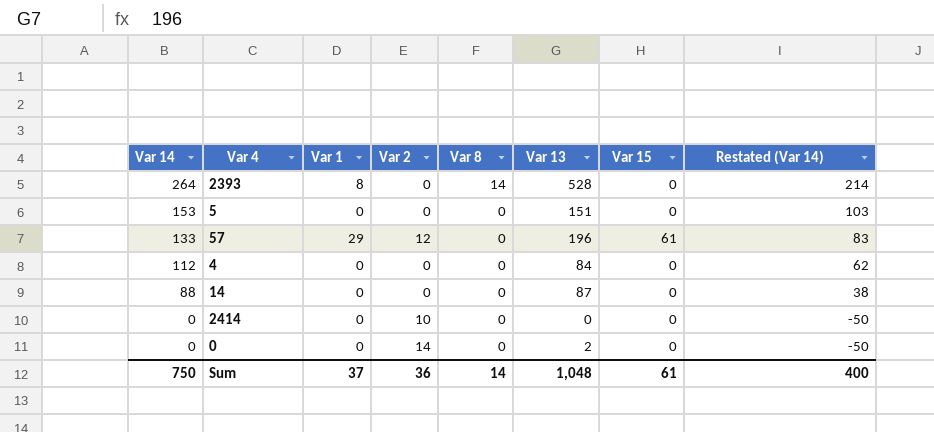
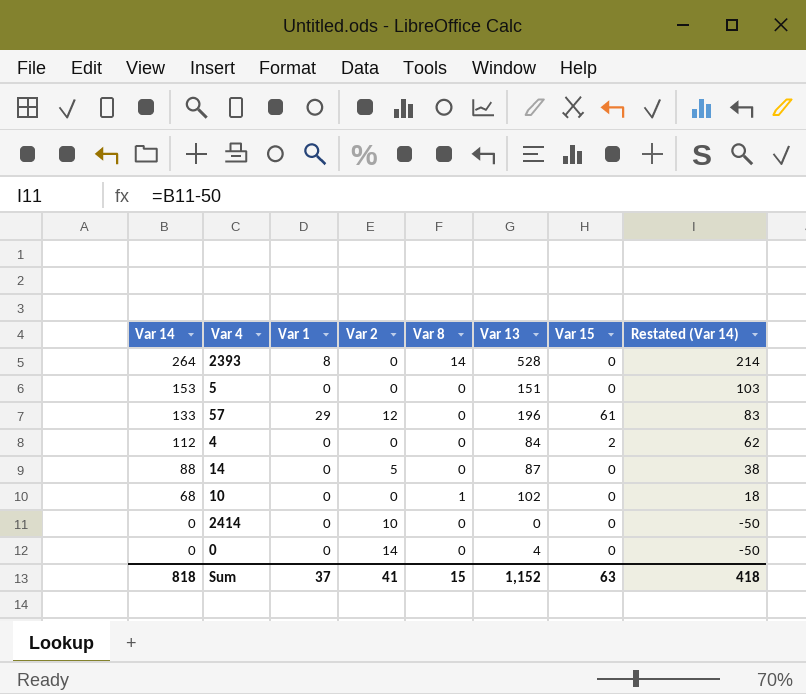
4 | Var 15: 0 -> 2
14 | Var 2: 0 -> 5
row 10: none -> 68 | 0 | 0 | 1 | 102 | 0 | 18
0 | Var 13: 2 -> 4
Sum | Var 14: 750 -> 818
Sum | Var 2: 36 -> 41
Sum | Var 8: 14 -> 15
Sum | Var 13: 1,048 -> 1,152
Sum | Var 15: 61 -> 63
Sum | Restated (Var 14): 400 -> 418

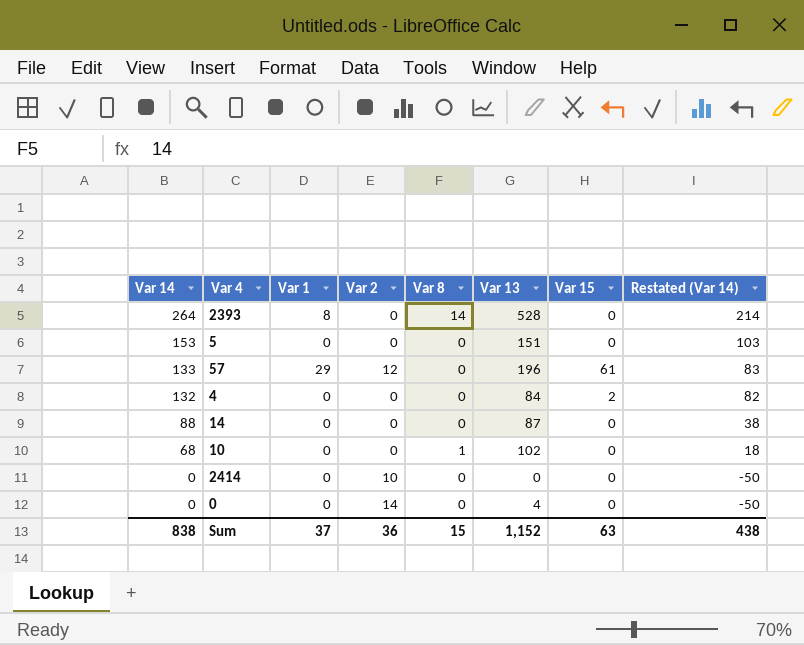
4 | Var 14: 112 -> 132
4 | Restated (Var 14): 62 -> 82
14 | Var 2: 5 -> 0
Sum | Var 14: 818 -> 838
Sum | Var 2: 41 -> 36
Sum | Restated (Var 14): 418 -> 438

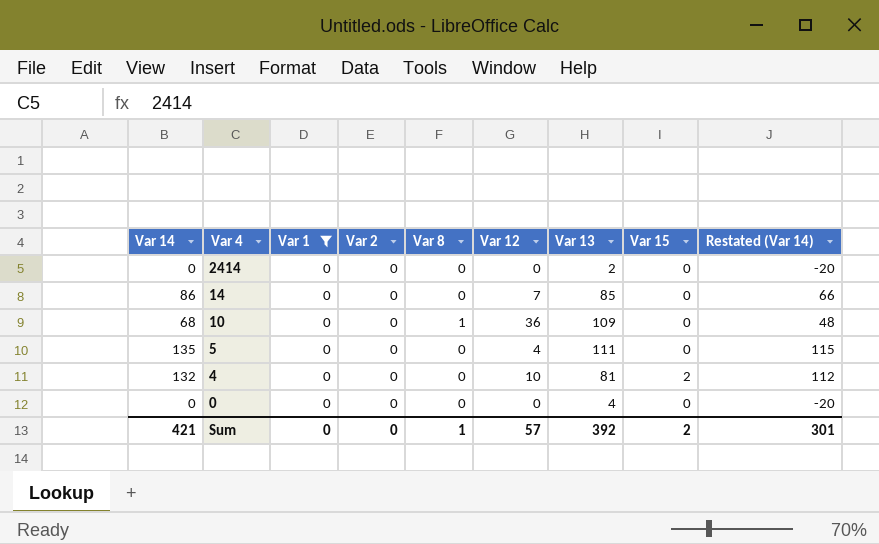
filter: none -> Var 1 = 0
row order: Var 14 descending -> Var 4 descending
column Var 12 | position: none -> 6
column Restated (Var 14) | formula: [Var 14] - 50 -> [Var 14] - 20
2414 | Var 2: 10 -> 0
2414 | Var 13: 0 -> 2
14 | Var 14: 88 -> 86
14 | Var 13: 87 -> 85
10 | Var 13: 102 -> 109
5 | Var 14: 153 -> 135
5 | Var 13: 151 -> 111
4 | Var 13: 84 -> 81
0 | Var 2: 14 -> 0
Sum | Var 14: 838 -> 421
Sum | Var 1: 37 -> 0
Sum | Var 2: 36 -> 0
Sum | Var 8: 15 -> 1
Sum | Var 13: 1,152 -> 392
Sum | Var 15: 63 -> 2
Sum | Restated (Var 14): 438 -> 301

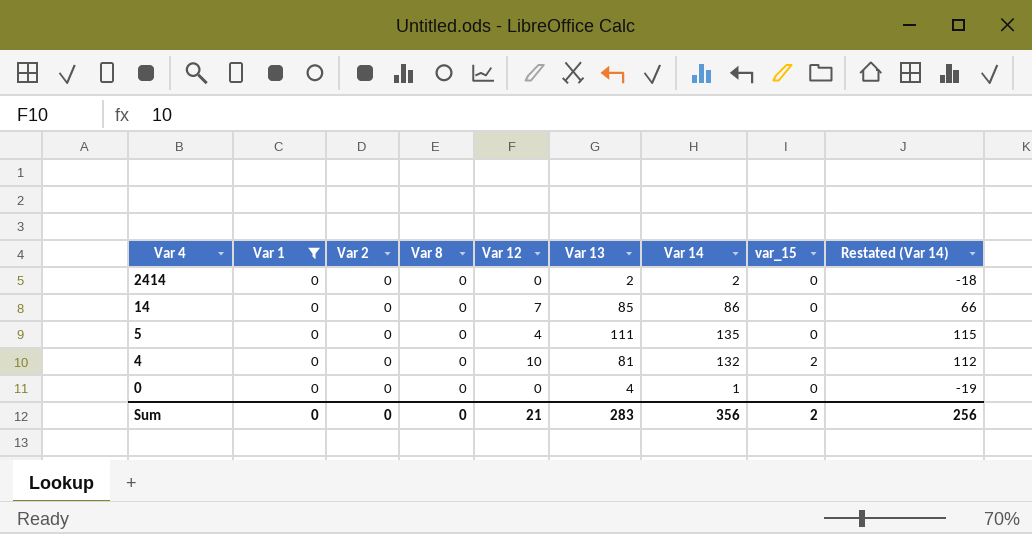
column Var 14 | position: 1 -> 7
column name: Var 15 -> var_15
row 10: 68 | 0 | 0 | 1 | 36 | 109 | 0 | 48 -> none
2414 | Var 14: 0 -> 2
2414 | Restated (Var 14): -20 -> -18
0 | Var 14: 0 -> 1
0 | Restated (Var 14): -20 -> -19
Sum | Var 8: 1 -> 0
Sum | Var 12: 57 -> 21
Sum | Var 13: 392 -> 283
Sum | Var 14: 421 -> 356
Sum | Restated (Var 14): 301 -> 256

